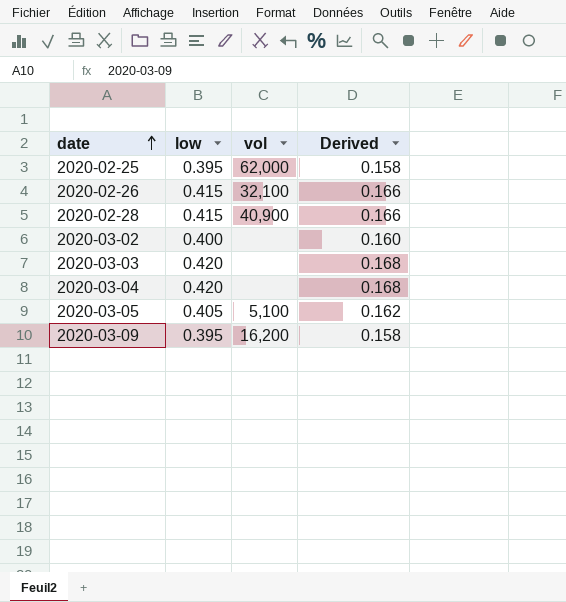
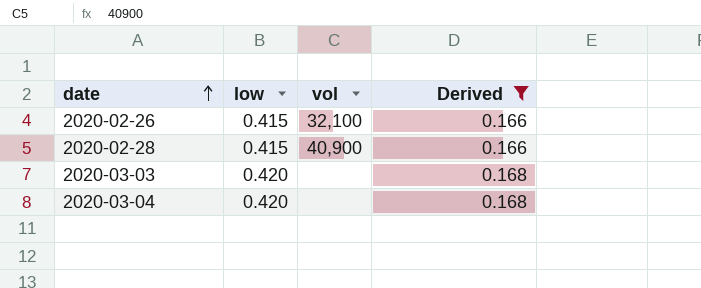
filter: none -> Derived >= 0.166

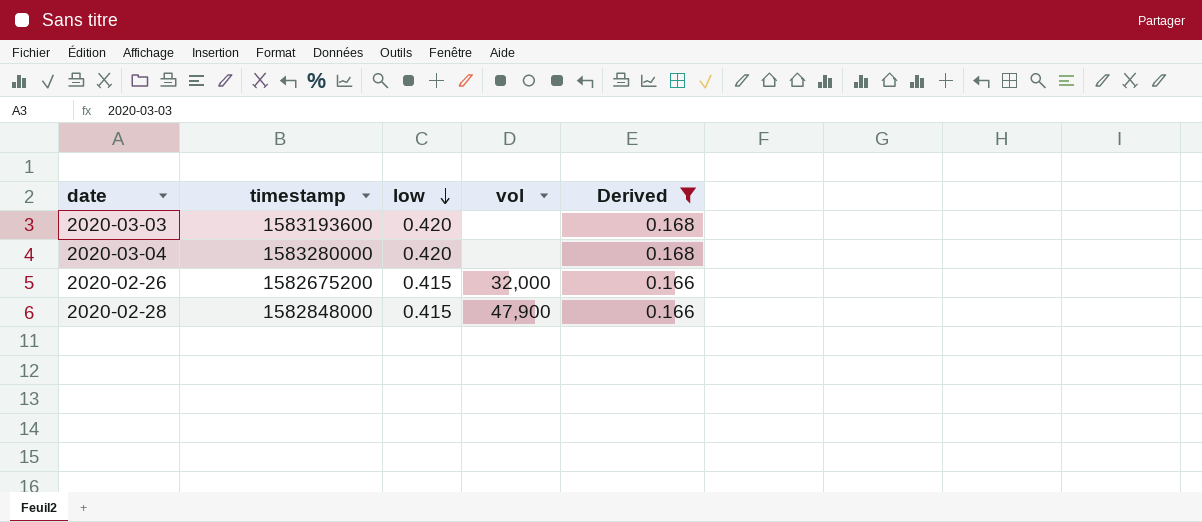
row order: date ascending -> low descending
column timestamp | position: none -> 2
2020-02-26 | vol: 32,100 -> 32,000
2020-02-28 | vol: 40,900 -> 47,900

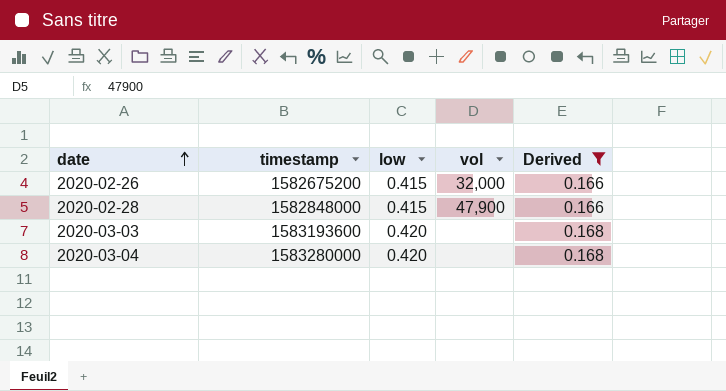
row order: low descending -> date ascending

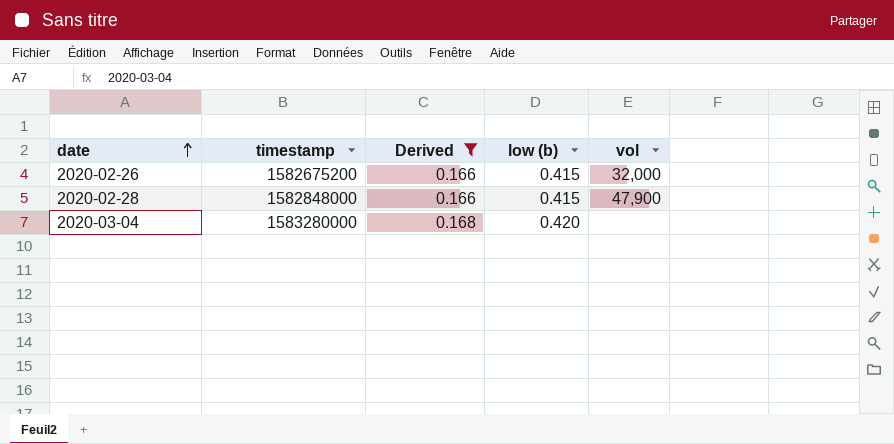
column Derived | position: 5 -> 3
column name: low -> low (b)
row 2020-03-03: 1583193600 | 0.420 | none | 0.168 -> none

